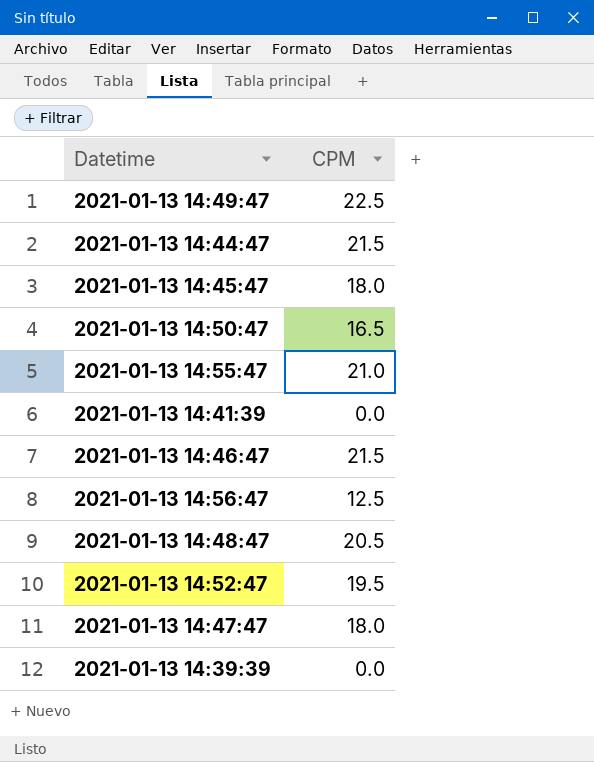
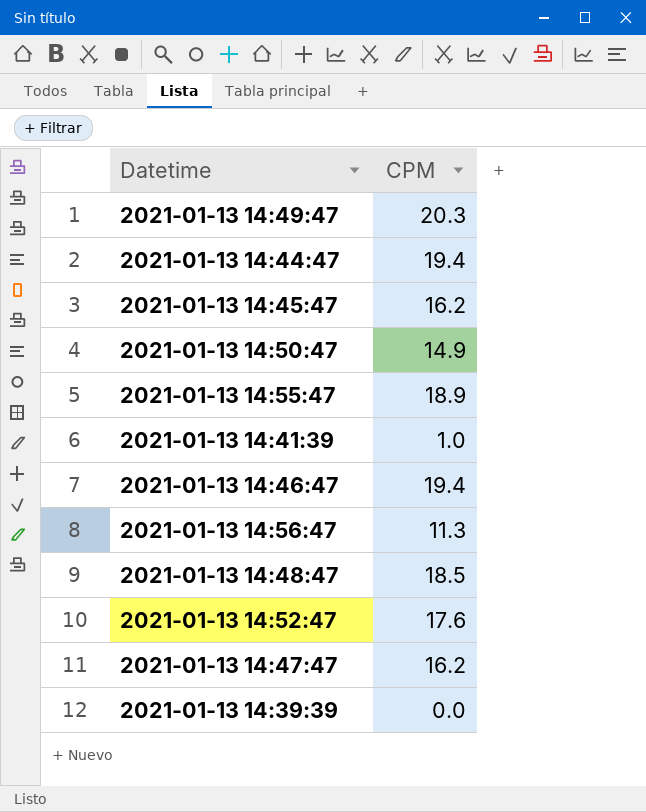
2021-01-13 14:49:47 | CPM: 22.5 -> 20.3
2021-01-13 14:44:47 | CPM: 21.5 -> 19.4
2021-01-13 14:45:47 | CPM: 18.0 -> 16.2
2021-01-13 14:50:47 | CPM: 16.5 -> 14.9
2021-01-13 14:55:47 | CPM: 21.0 -> 18.9
2021-01-13 14:41:39 | CPM: 0.0 -> 1.0
2021-01-13 14:46:47 | CPM: 21.5 -> 19.4
2021-01-13 14:56:47 | CPM: 12.5 -> 11.3
2021-01-13 14:48:47 | CPM: 20.5 -> 18.5
2021-01-13 14:52:47 | CPM: 19.5 -> 17.6
2021-01-13 14:47:47 | CPM: 18.0 -> 16.2

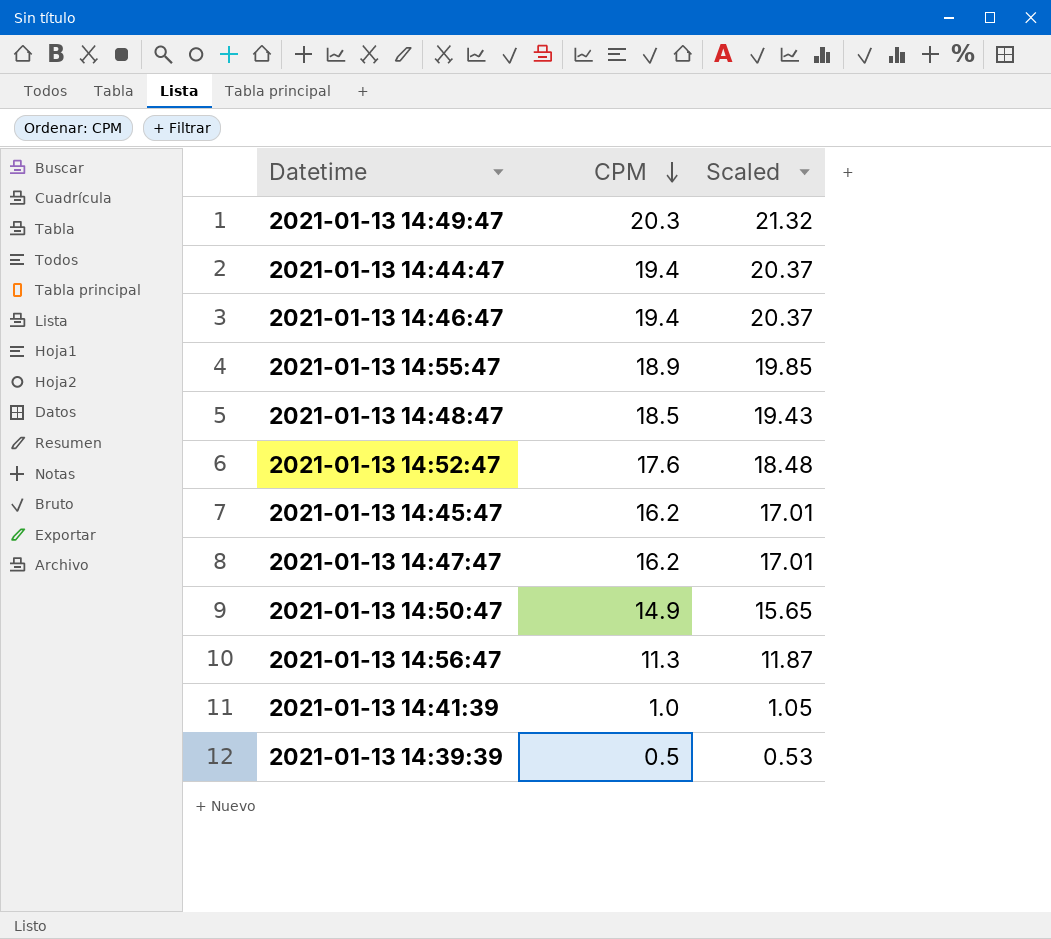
row order: none -> CPM descending
column Scaled | formula: none -> [CPM] * 1.05
2021-01-13 14:39:39 | CPM: 0.0 -> 0.5

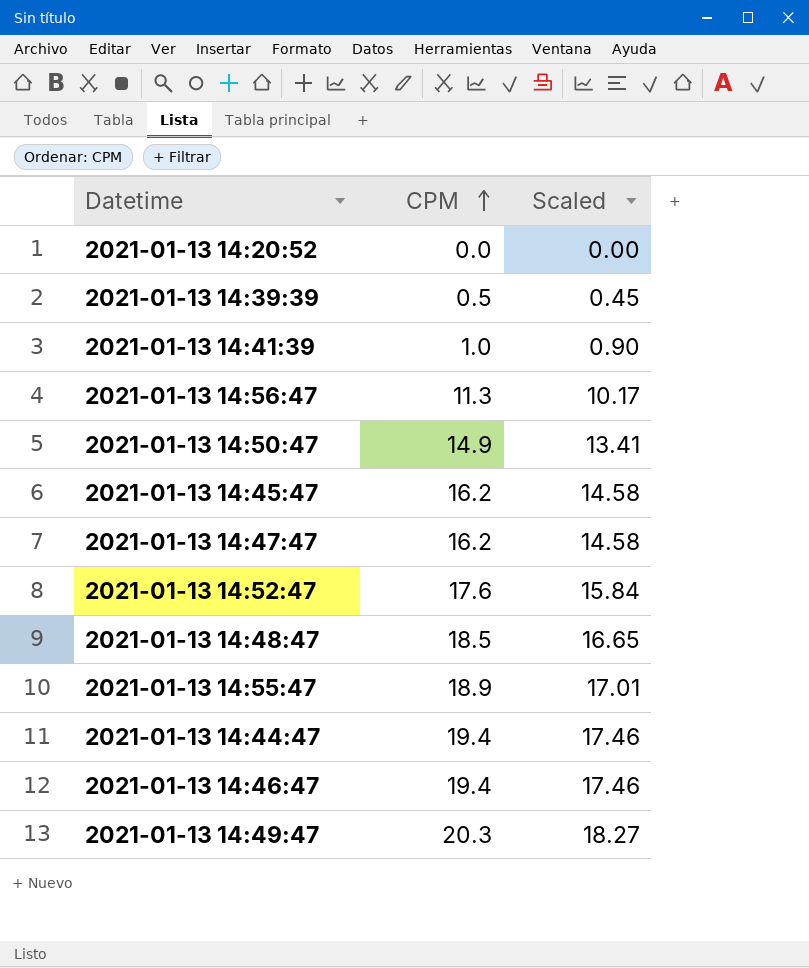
row order: CPM descending -> CPM ascending
column Scaled | formula: [CPM] * 1.05 -> [CPM] * 0.9
row 2021-01-13 14:20:52: none -> 0.0 | 0.00

